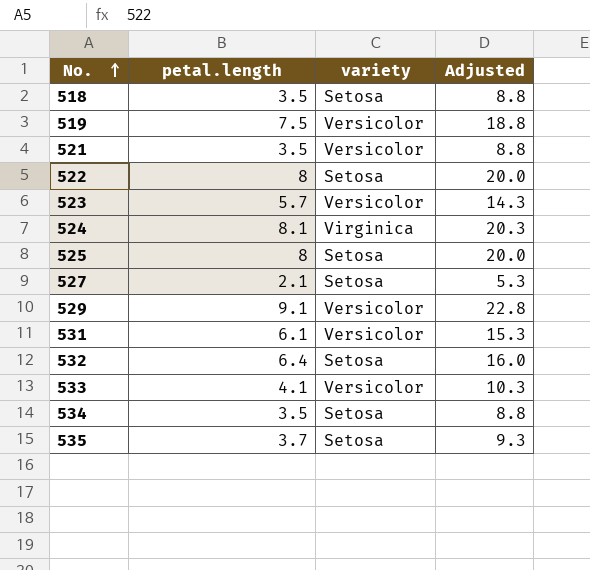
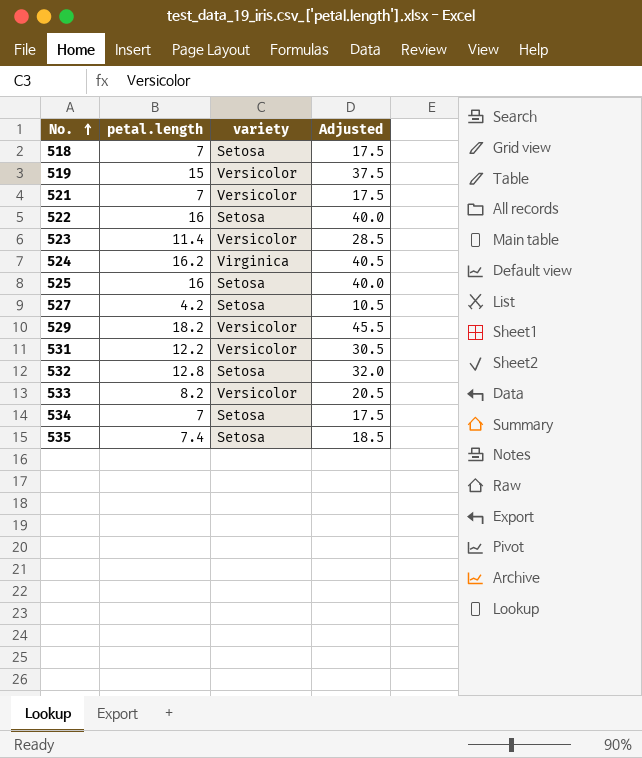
518 | petal.length: 3.5 -> 7
518 | Adjusted: 8.8 -> 17.5
519 | petal.length: 7.5 -> 15
519 | Adjusted: 18.8 -> 37.5
521 | petal.length: 3.5 -> 7
521 | Adjusted: 8.8 -> 17.5
522 | petal.length: 8 -> 16
522 | Adjusted: 20.0 -> 40.0
523 | petal.length: 5.7 -> 11.4
523 | Adjusted: 14.3 -> 28.5
524 | petal.length: 8.1 -> 16.2
524 | Adjusted: 20.3 -> 40.5
525 | petal.length: 8 -> 16
525 | Adjusted: 20.0 -> 40.0
527 | petal.length: 2.1 -> 4.2
527 | Adjusted: 5.3 -> 10.5
529 | petal.length: 9.1 -> 18.2
529 | Adjusted: 22.8 -> 45.5
531 | petal.length: 6.1 -> 12.2
531 | Adjusted: 15.3 -> 30.5
532 | petal.length: 6.4 -> 12.8
532 | Adjusted: 16.0 -> 32.0
533 | petal.length: 4.1 -> 8.2
533 | Adjusted: 10.3 -> 20.5
534 | petal.length: 3.5 -> 7
534 | Adjusted: 8.8 -> 17.5
535 | petal.length: 3.7 -> 7.4
535 | Adjusted: 9.3 -> 18.5

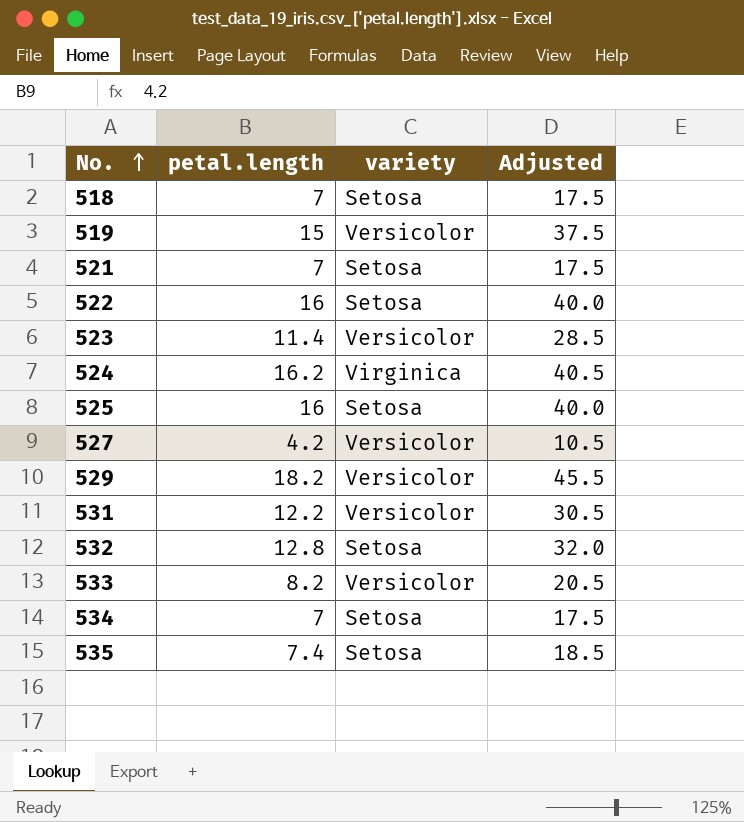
521 | variety: Versicolor -> Setosa
527 | variety: Setosa -> Versicolor

